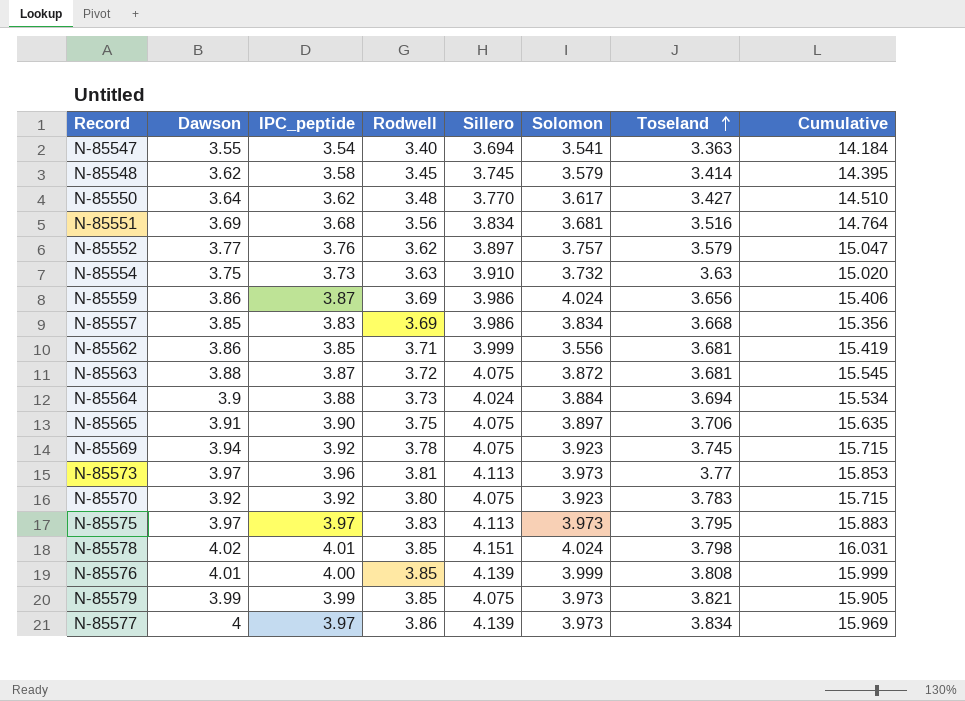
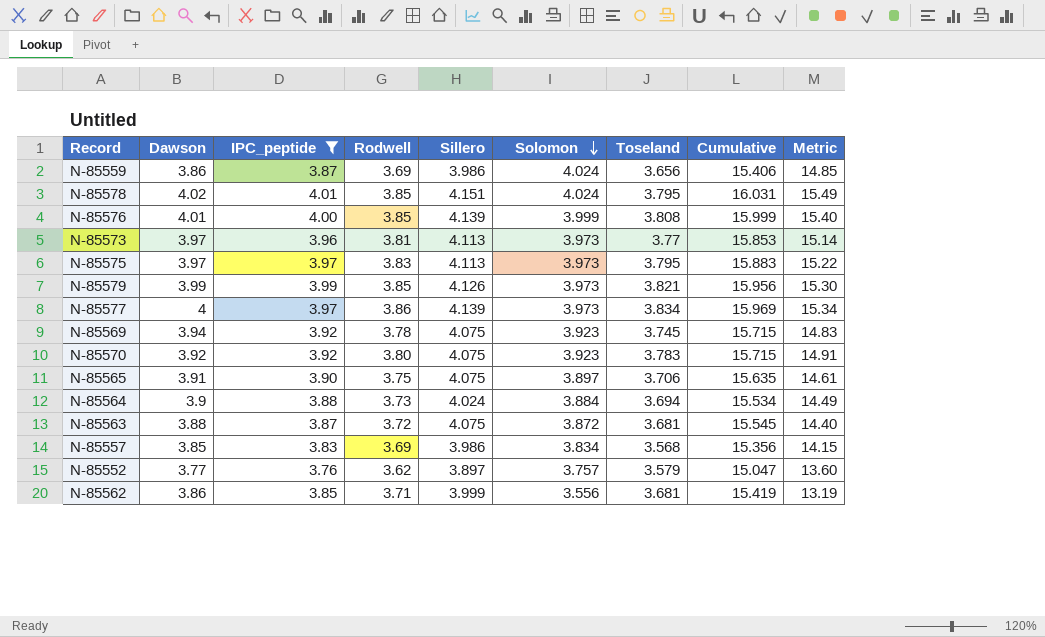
filter: none -> IPC_peptide >= 3.76
row order: Toseland ascending -> Solomon descending
column Metric | formula: none -> [Rodwell] * [Solomon]
N-85578 | Toseland: 3.798 -> 3.795
N-85579 | Sillero: 4.075 -> 4.126
N-85579 | Cumulative: 15.905 -> 15.956
N-85557 | Toseland: 3.668 -> 3.568

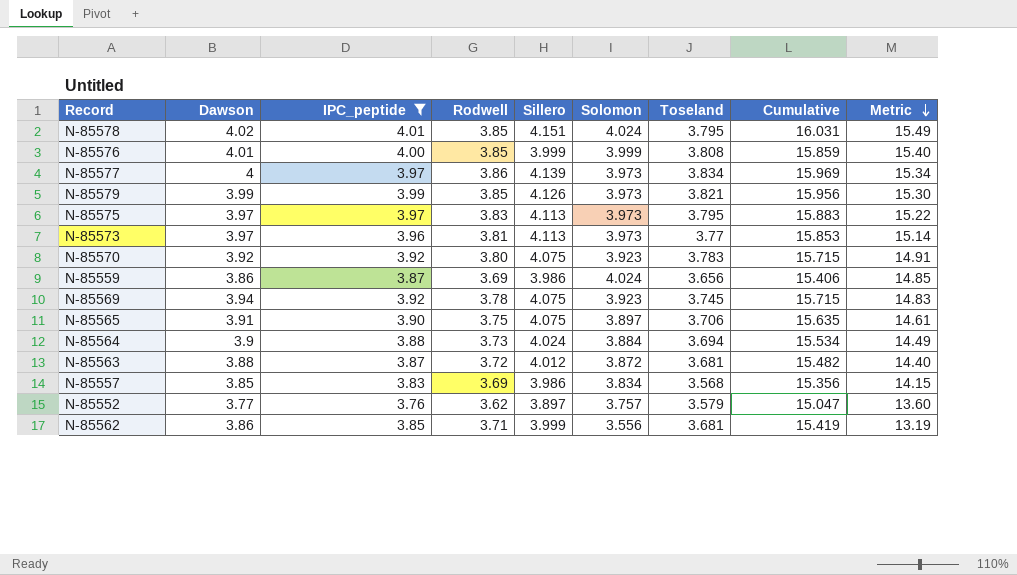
row order: Solomon descending -> Metric descending
N-85576 | Sillero: 4.139 -> 3.999
N-85576 | Cumulative: 15.999 -> 15.859
N-85563 | Sillero: 4.075 -> 4.012
N-85563 | Cumulative: 15.545 -> 15.482

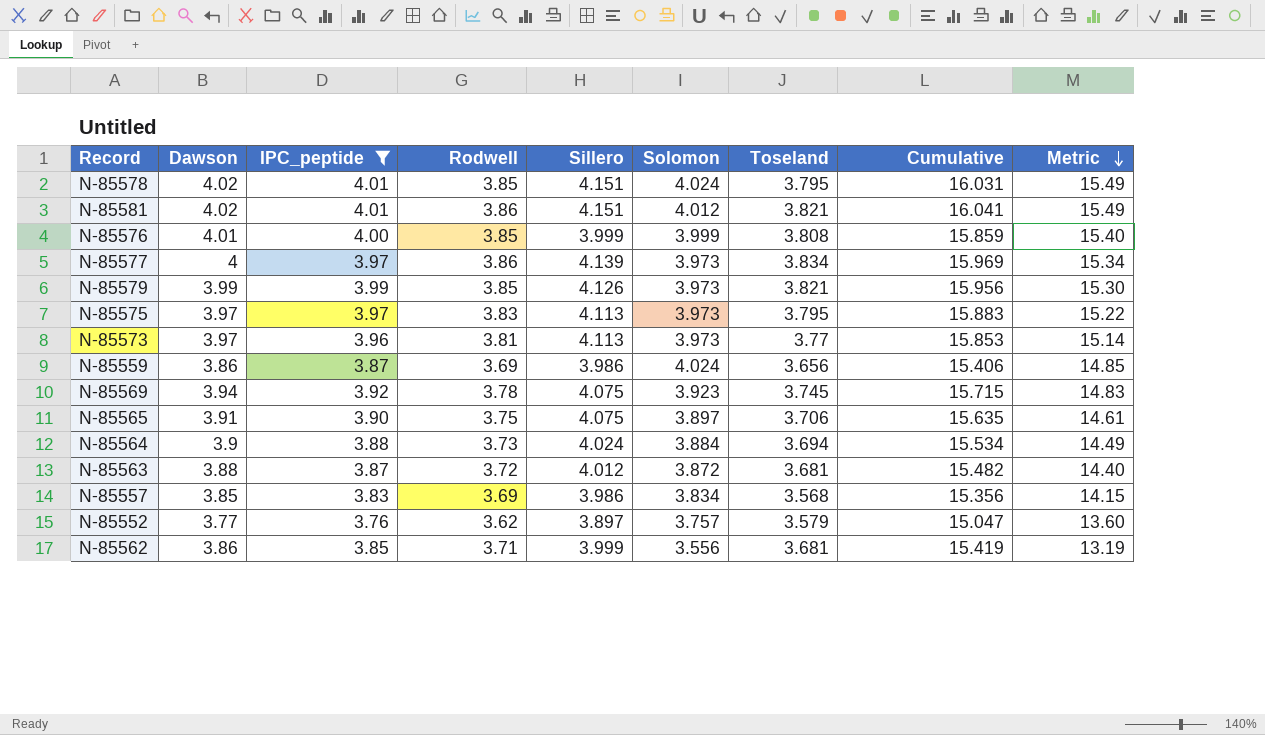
row N-85570: 3.92 | 3.92 | 3.80 | 4.075 | 3.923 | 3.783 | 15.715 | 14.91 -> none
row N-85581: none -> 4.02 | 4.01 | 3.86 | 4.151 | 4.012 | 3.821 | 16.041 | 15.49

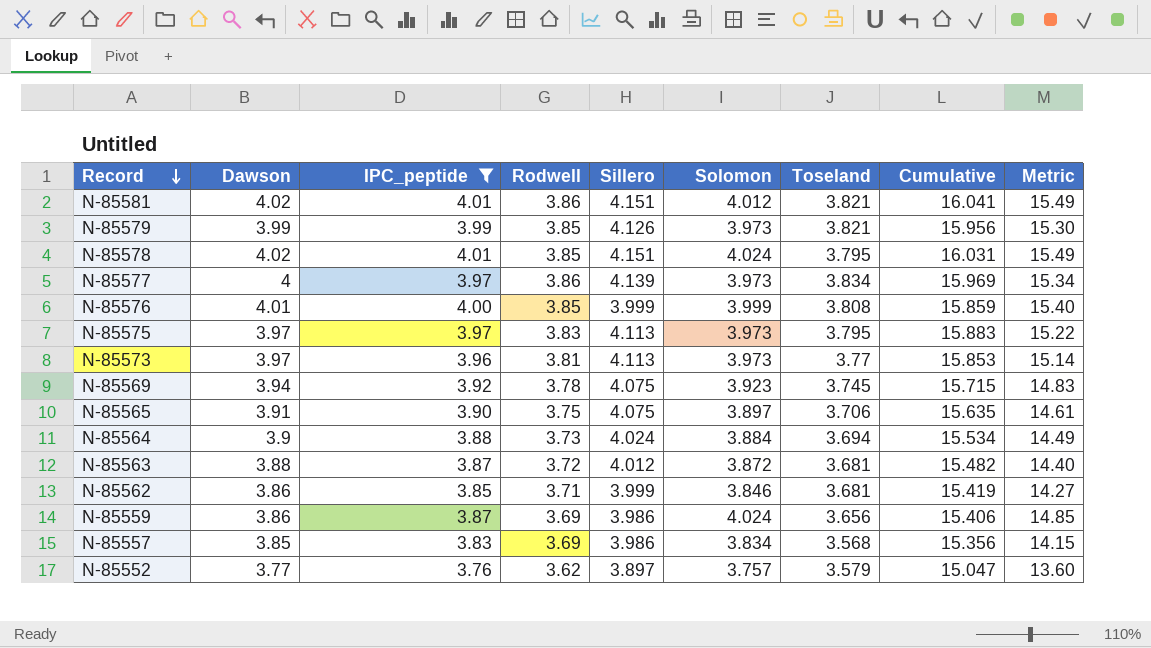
row order: Metric descending -> Record descending
N-85562 | Solomon: 3.556 -> 3.846
N-85562 | Metric: 13.19 -> 14.27

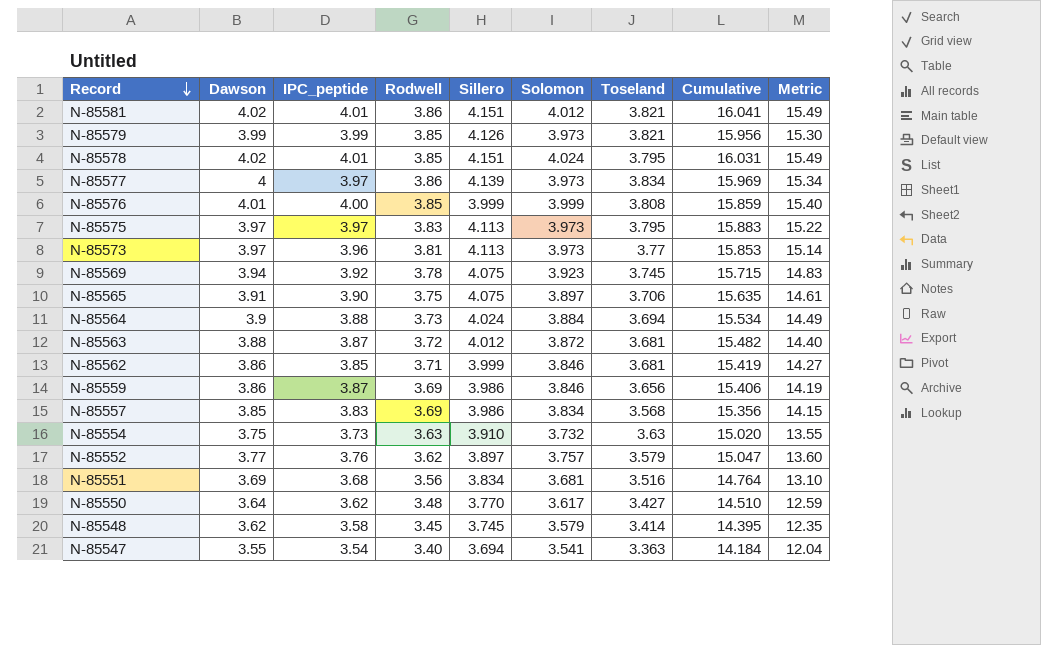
filter: IPC_peptide >= 3.76 -> none
N-85559 | Solomon: 4.024 -> 3.846
N-85559 | Metric: 14.85 -> 14.19

